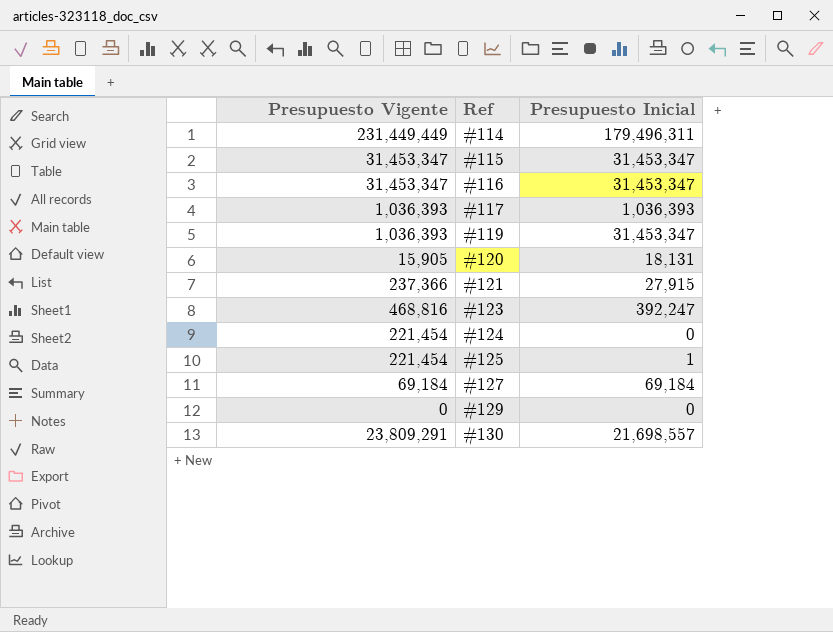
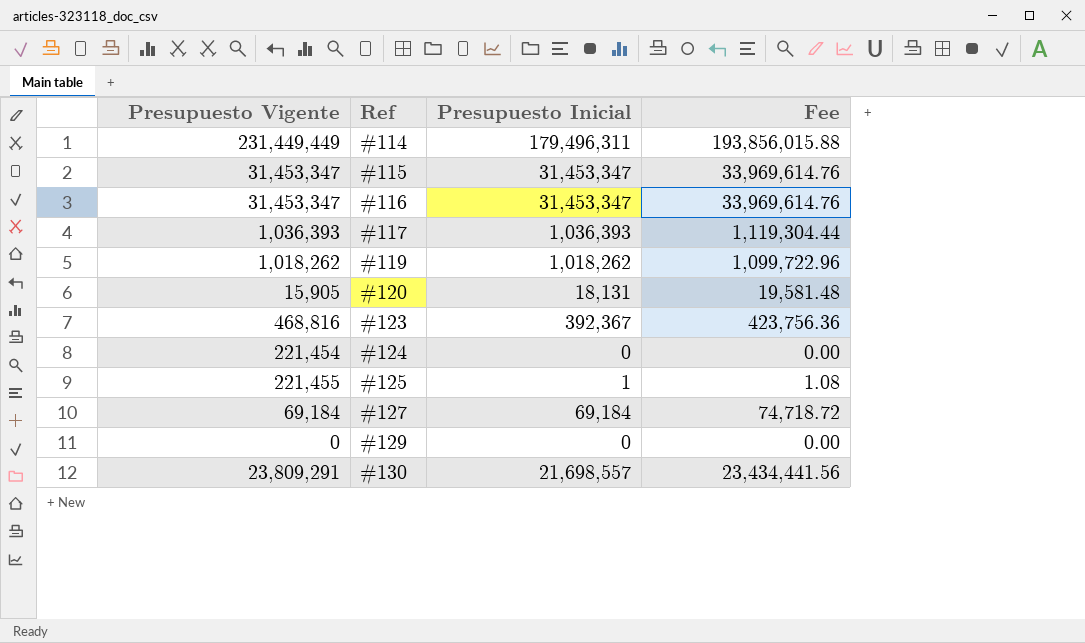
column Fee | formula: none -> [Presupuesto Inicial] * 1.08
row #121: 237,366 | 27,915 -> none
#119 | Presupuesto Vigente: 1,036,393 -> 1,018,262
#119 | Presupuesto Inicial: 31,453,347 -> 1,018,262
#123 | Presupuesto Inicial: 392,247 -> 392,367
#125 | Presupuesto Vigente: 221,454 -> 221,455

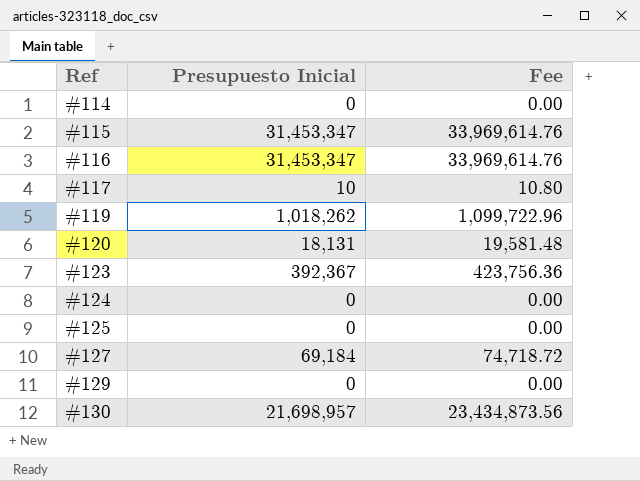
column Presupuesto Vigente | position: 1 -> none
#114 | Presupuesto Inicial: 179,496,311 -> 0
#114 | Fee: 193,856,015.88 -> 0.00
#117 | Presupuesto Inicial: 1,036,393 -> 10
#117 | Fee: 1,119,304.44 -> 10.80
#125 | Presupuesto Inicial: 1 -> 0
#125 | Fee: 1.08 -> 0.00
#130 | Presupuesto Inicial: 21,698,557 -> 21,698,957
#130 | Fee: 23,434,441.56 -> 23,434,873.56

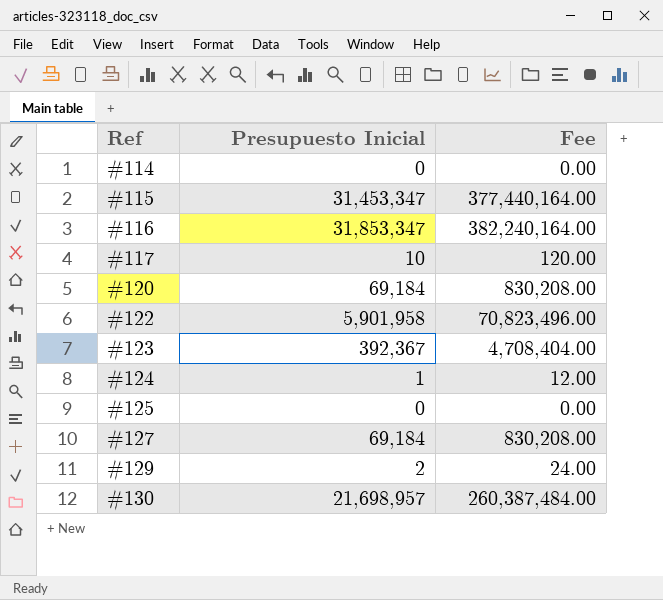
column Fee | formula: [Presupuesto Inicial] * 1.08 -> [Presupuesto Inicial] * 12
row #119: 1,018,262 | 1,099,722.96 -> none
#116 | Presupuesto Inicial: 31,453,347 -> 31,853,347
#120 | Presupuesto Inicial: 18,131 -> 69,184
row #122: none -> 5,901,958 | 70,823,496.00
#124 | Presupuesto Inicial: 0 -> 1
#129 | Presupuesto Inicial: 0 -> 2

